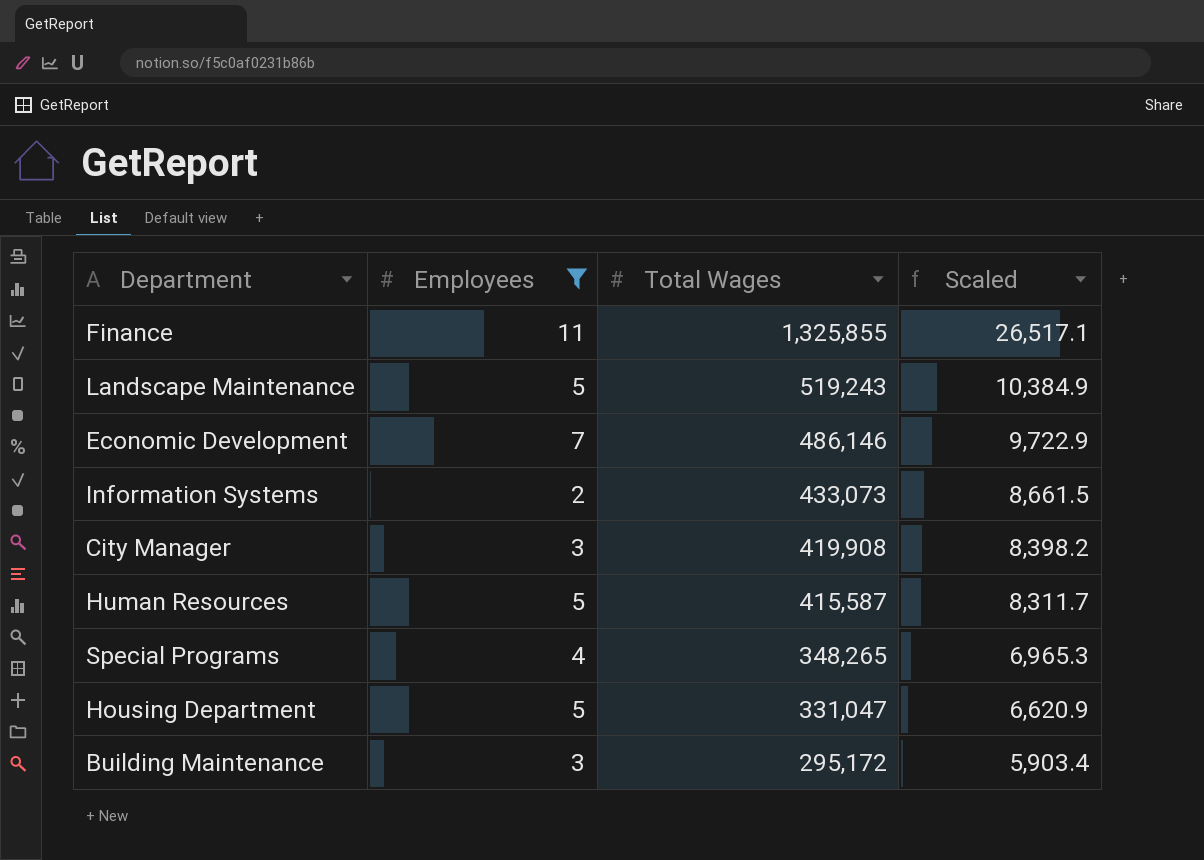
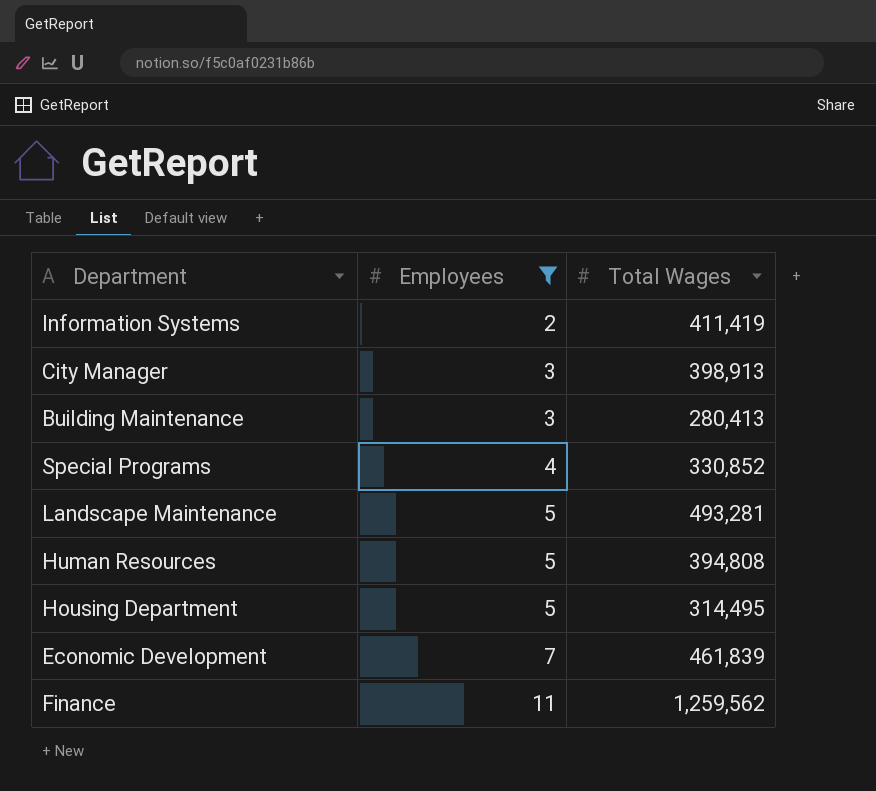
row order: Total Wages descending -> Employees ascending
column Scaled | formula: [Total Wages] * 0.02 -> none
Information Systems | Total Wages: 433,073 -> 411,419
City Manager | Total Wages: 419,908 -> 398,913
Building Maintenance | Total Wages: 295,172 -> 280,413
Special Programs | Total Wages: 348,265 -> 330,852
Landscape Maintenance | Total Wages: 519,243 -> 493,281
Human Resources | Total Wages: 415,587 -> 394,808
Housing Department | Total Wages: 331,047 -> 314,495
Economic Development | Total Wages: 486,146 -> 461,839
Finance | Total Wages: 1,325,855 -> 1,259,562

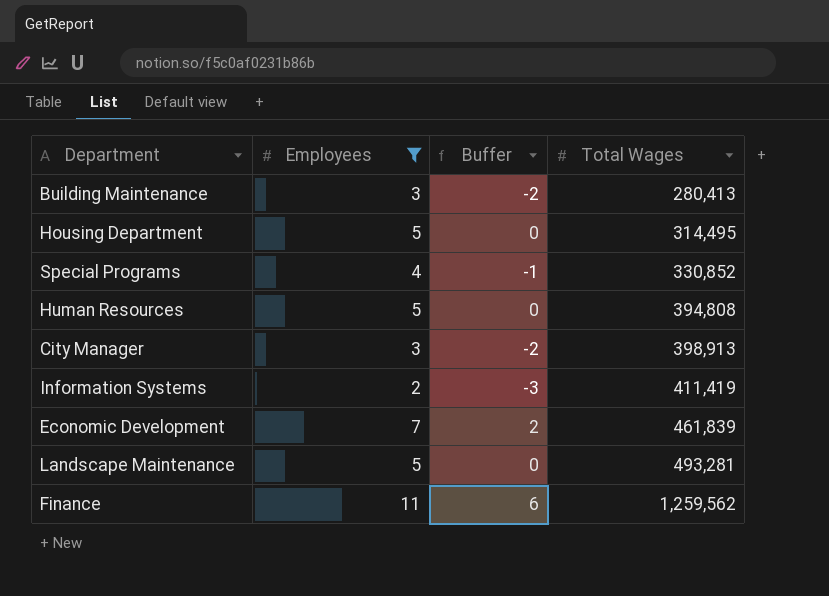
row order: Employees ascending -> Total Wages ascending
column Buffer | formula: none -> [Employees] - 5

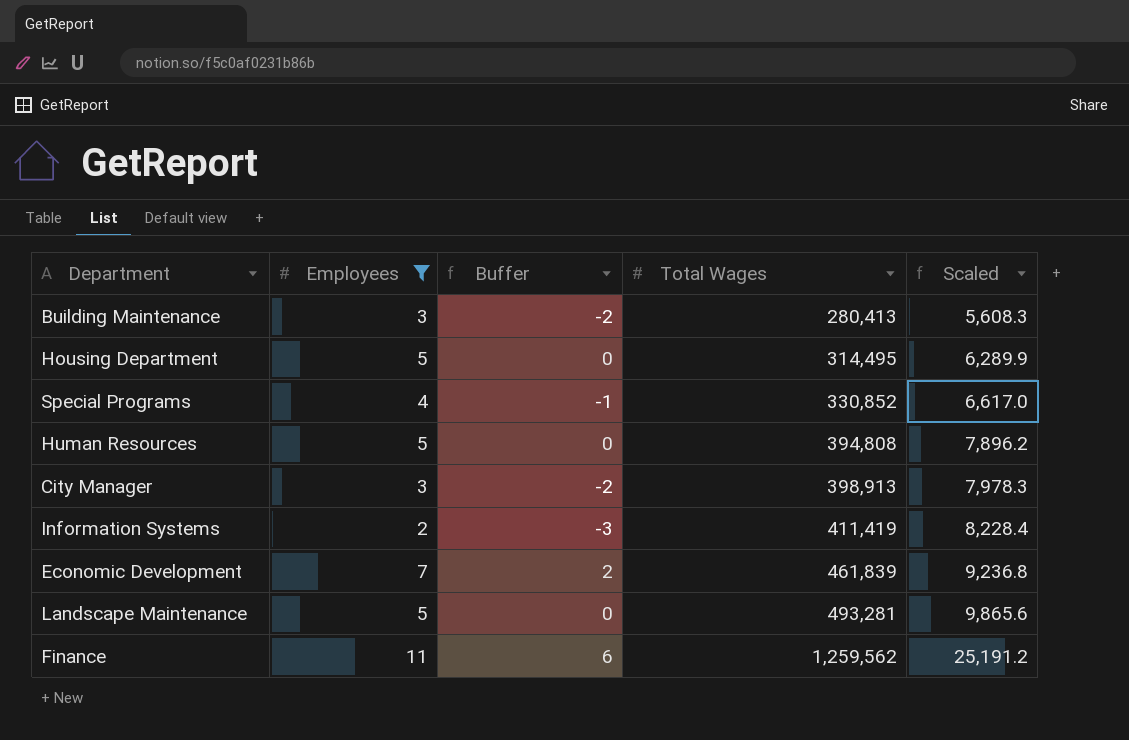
column Scaled | formula: none -> [Total Wages] * 0.02

